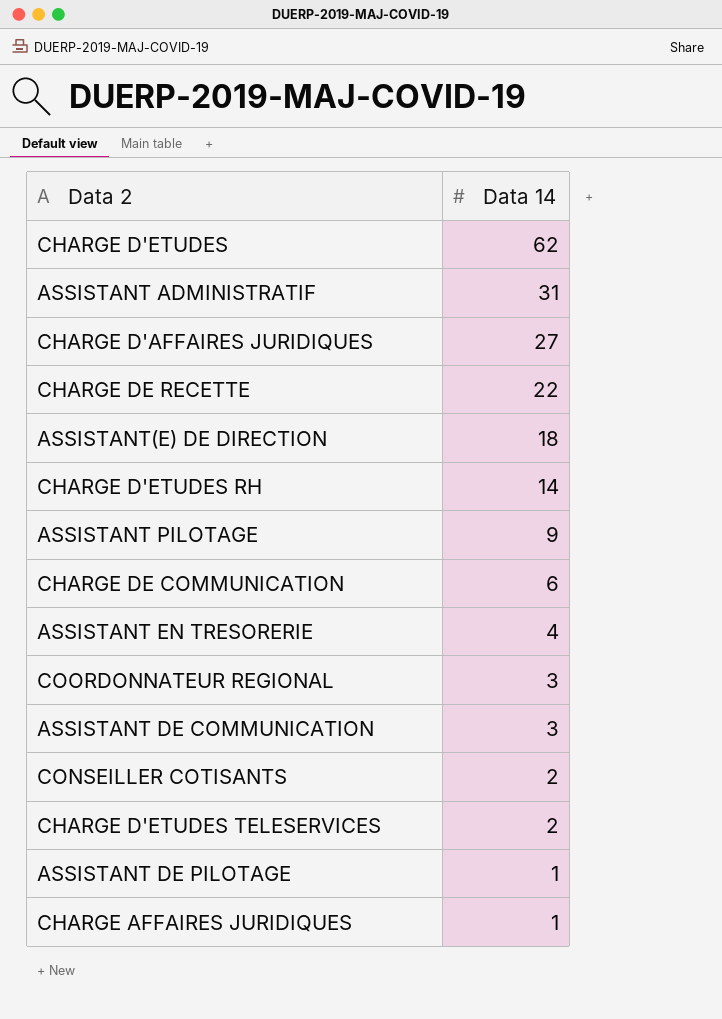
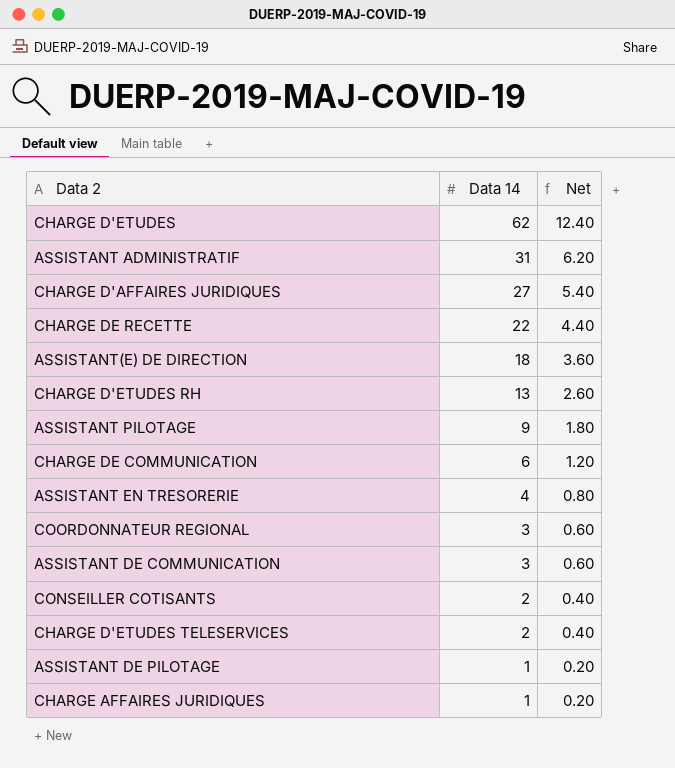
column Net | formula: none -> [Data 14] * 0.2
CHARGE D'ETUDES RH | Data 14: 14 -> 13

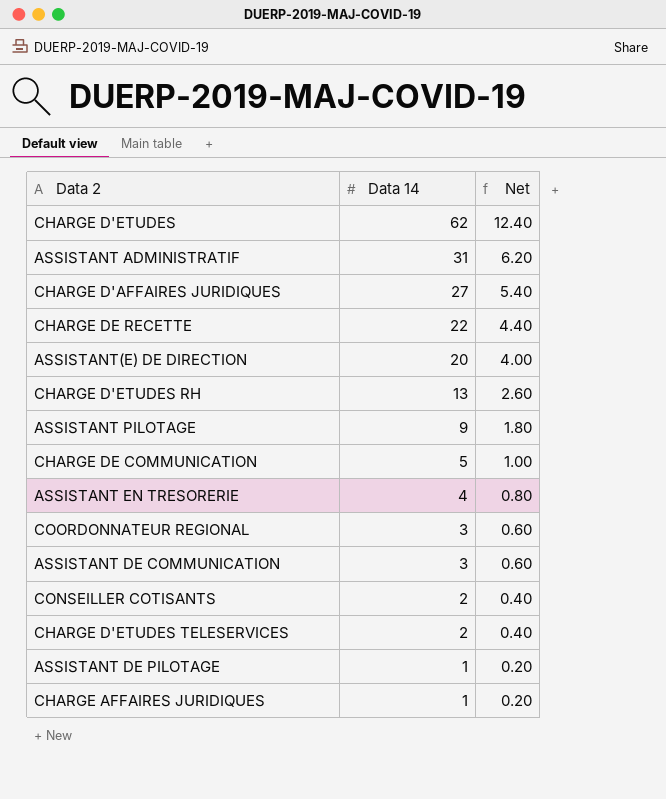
ASSISTANT(E) DE DIRECTION | Data 14: 18 -> 20
ASSISTANT(E) DE DIRECTION | Net: 3.60 -> 4.00
CHARGE DE COMMUNICATION | Data 14: 6 -> 5
CHARGE DE COMMUNICATION | Net: 1.20 -> 1.00

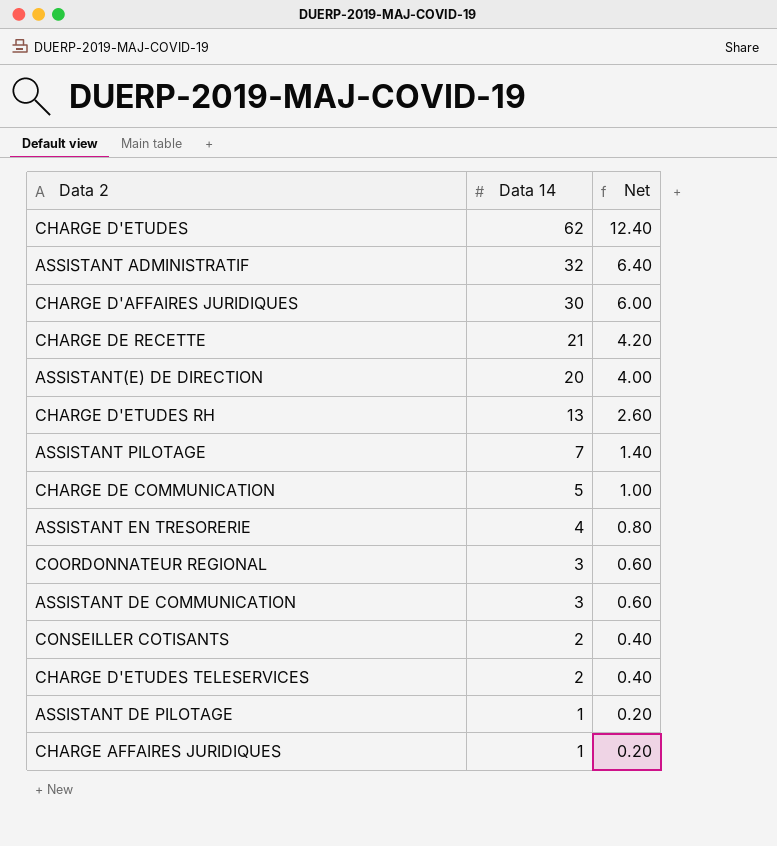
ASSISTANT ADMINISTRATIF | Data 14: 31 -> 32
ASSISTANT ADMINISTRATIF | Net: 6.20 -> 6.40
CHARGE D'AFFAIRES JURIDIQUES | Data 14: 27 -> 30
CHARGE D'AFFAIRES JURIDIQUES | Net: 5.40 -> 6.00
CHARGE DE RECETTE | Data 14: 22 -> 21
CHARGE DE RECETTE | Net: 4.40 -> 4.20
ASSISTANT PILOTAGE | Data 14: 9 -> 7
ASSISTANT PILOTAGE | Net: 1.80 -> 1.40

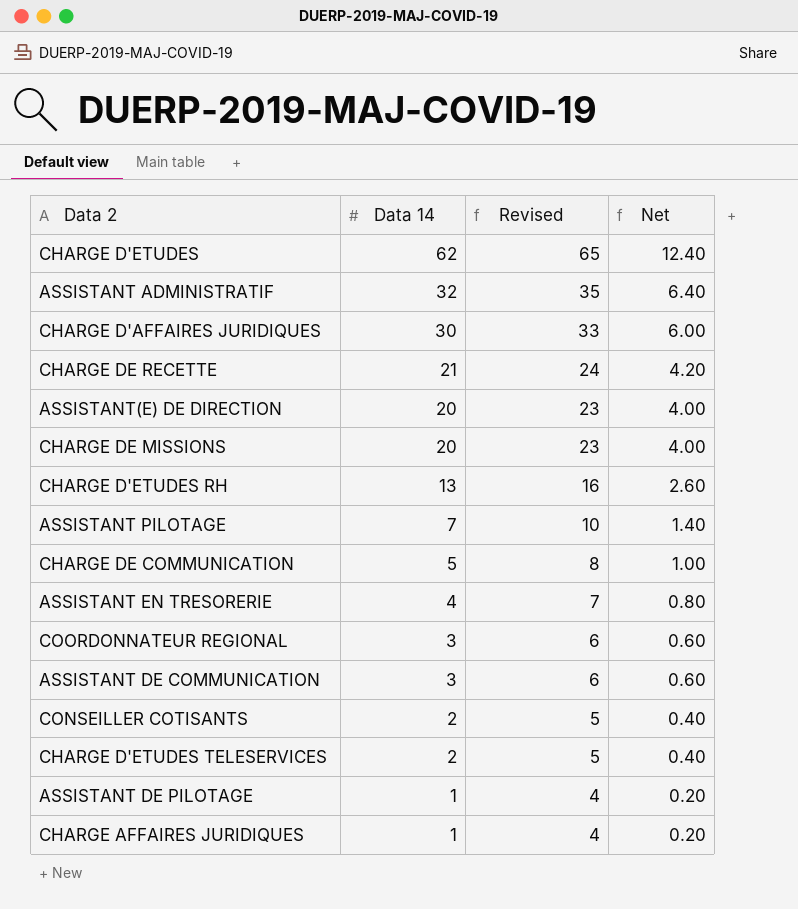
column Revised | formula: none -> [Data 14] + 3
row CHARGE DE MISSIONS: none -> 20 | 23 | 4.00

